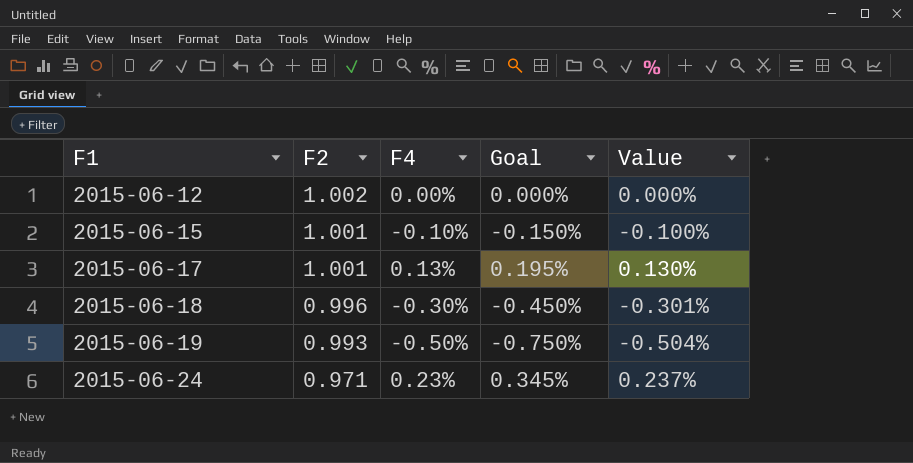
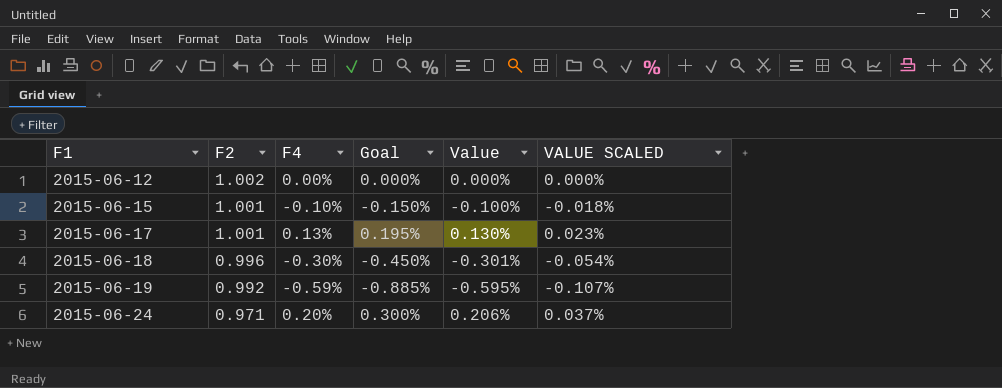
column VALUE SCALED | formula: none -> [Value] * 0.18
2015-06-19 | F2: 0.993 -> 0.992
2015-06-19 | F4: -0.50% -> -0.59%
2015-06-19 | Goal: -0.750% -> -0.885%
2015-06-19 | Value: -0.504% -> -0.595%
2015-06-24 | F4: 0.23% -> 0.20%
2015-06-24 | Goal: 0.345% -> 0.300%
2015-06-24 | Value: 0.237% -> 0.206%

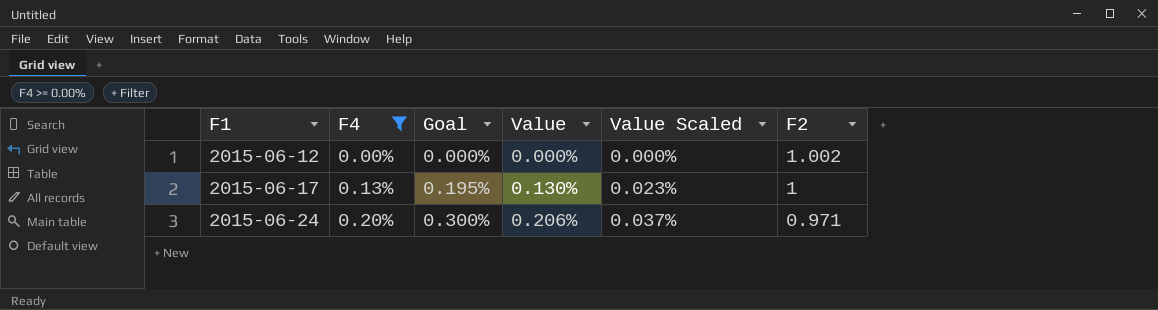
filter: none -> F4 >= 0.00%
column name: VALUE SCALED -> Value Scaled
column F2 | position: 2 -> 6
2015-06-17 | F2: 1.001 -> 1

